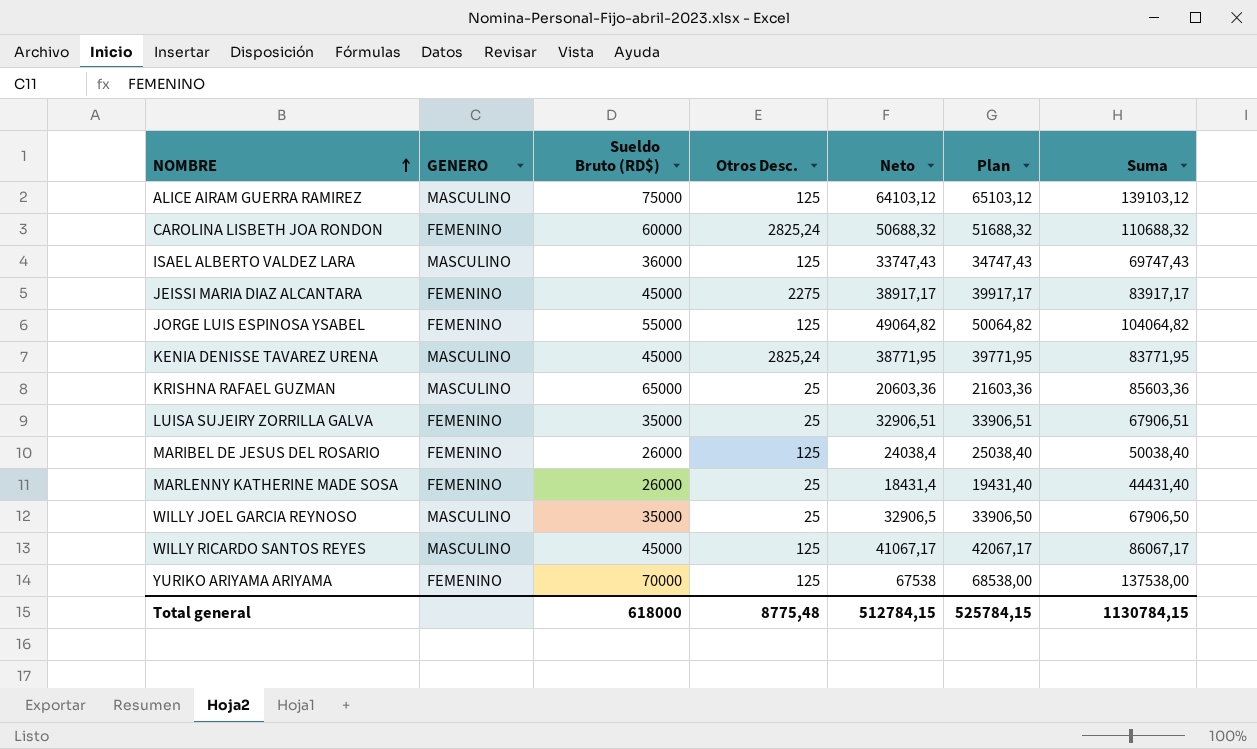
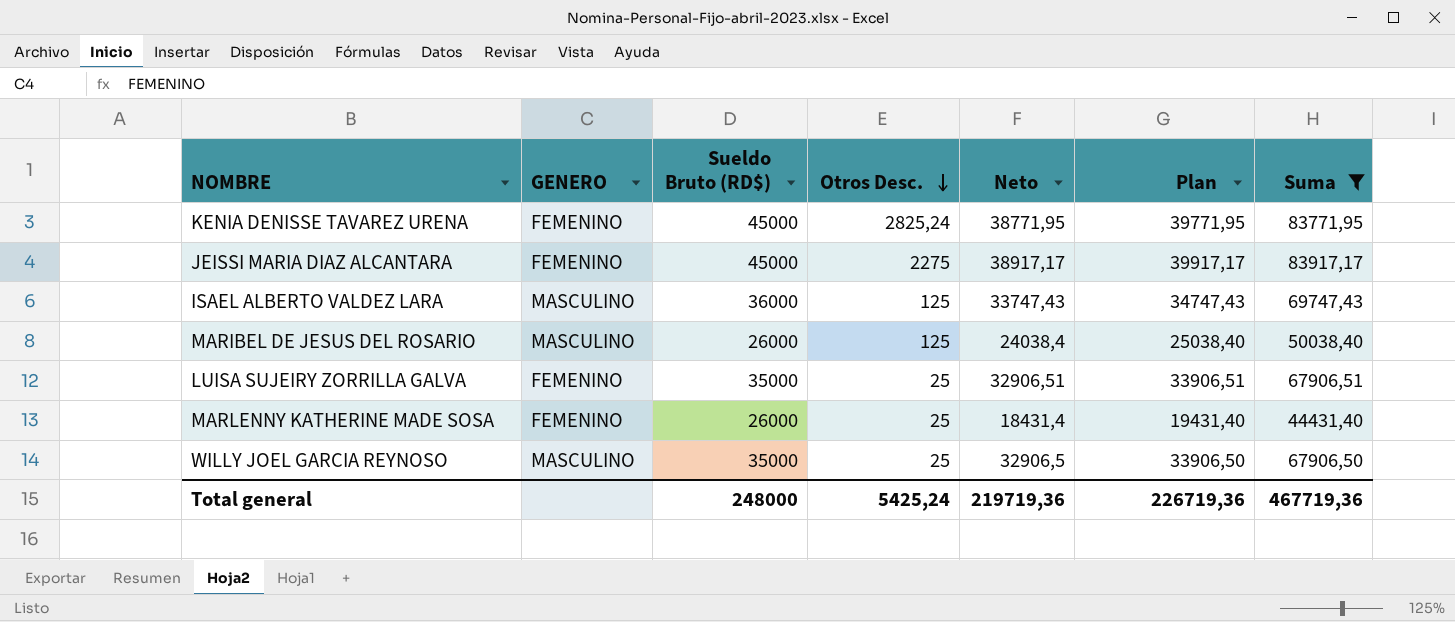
filter: none -> Suma <= 83917,17
row order: NOMBRE ascending -> Otros Desc. descending
KENIA DENISSE TAVAREZ URENA | GENERO: MASCULINO -> FEMENINO
MARIBEL DE JESUS DEL ROSARIO | GENERO: FEMENINO -> MASCULINO
Total general | Sueldo Bruto (RD$): 618000 -> 248000
Total general | Otros Desc.: 8775,48 -> 5425,24
Total general | Neto: 512784,15 -> 219719,36
Total general | Plan: 525784,15 -> 226719,36
Total general | Suma: 1130784,15 -> 467719,36

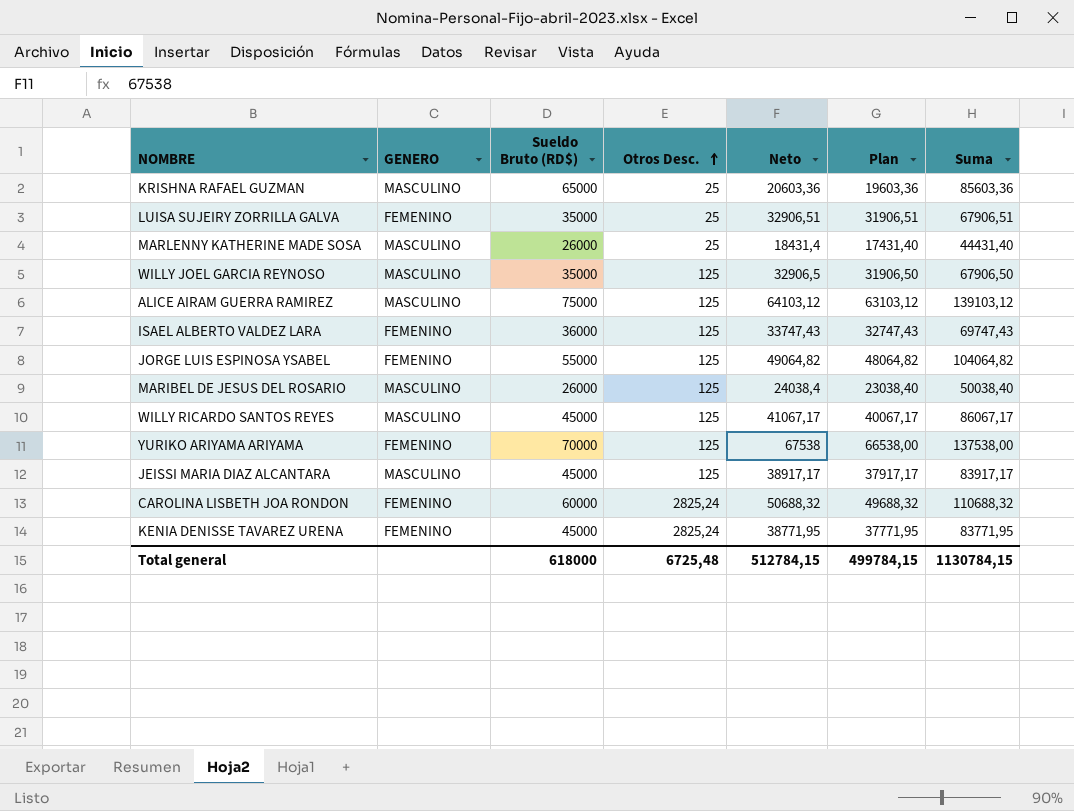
filter: Suma <= 83917,17 -> none
row order: Otros Desc. descending -> Otros Desc. ascending
column Plan | formula: [Neto] + 1000 -> [Neto] - 1000
MARLENNY KATHERINE MADE SOSA | GENERO: FEMENINO -> MASCULINO
WILLY JOEL GARCIA REYNOSO | Otros Desc.: 25 -> 125
ISAEL ALBERTO VALDEZ LARA | GENERO: MASCULINO -> FEMENINO
JEISSI MARIA DIAZ ALCANTARA | GENERO: FEMENINO -> MASCULINO
JEISSI MARIA DIAZ ALCANTARA | Otros Desc.: 2275 -> 125
Total general | Sueldo Bruto (RD$): 248000 -> 618000
Total general | Otros Desc.: 5425,24 -> 6725,48
Total general | Neto: 219719,36 -> 512784,15
Total general | Plan: 226719,36 -> 499784,15
Total general | Suma: 467719,36 -> 1130784,15

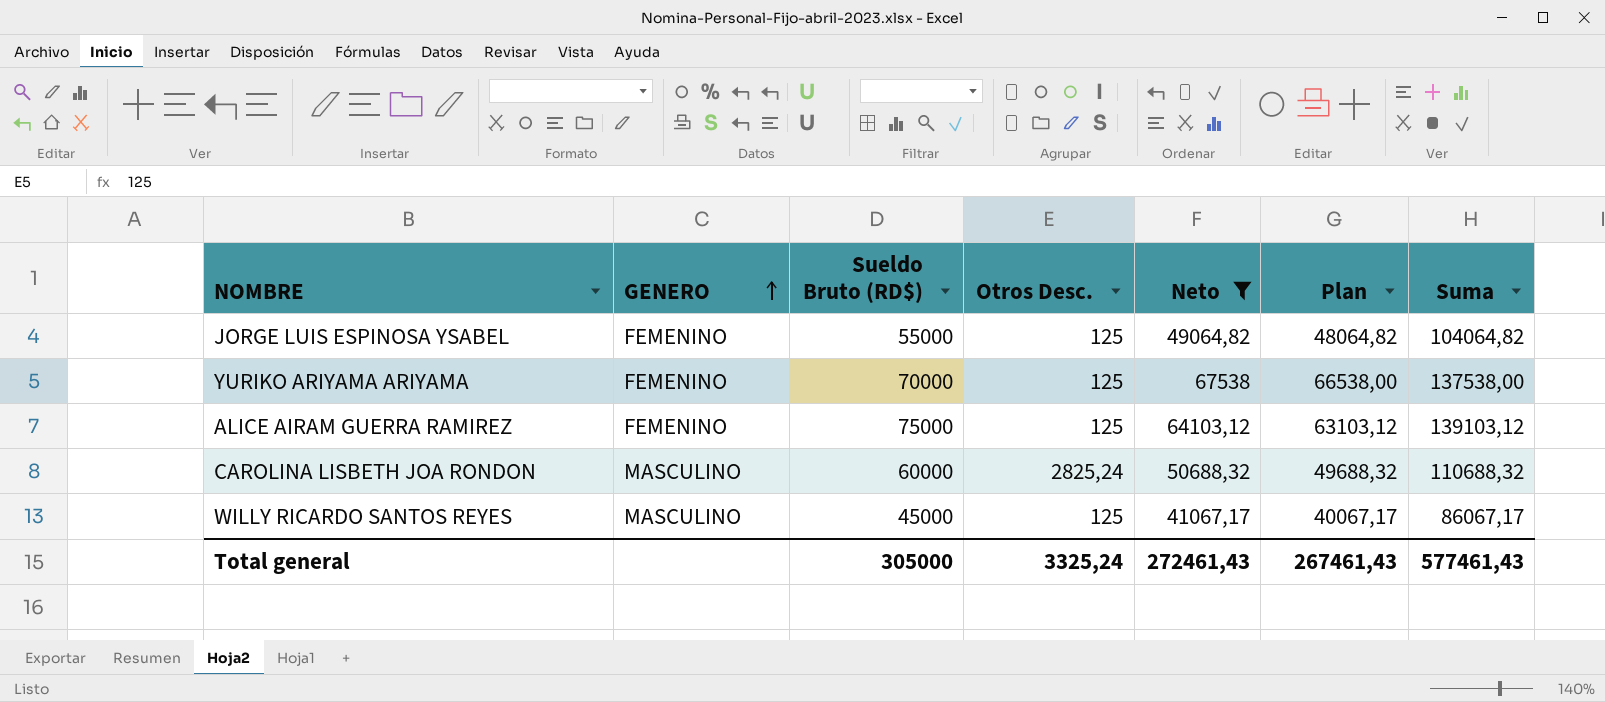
filter: none -> Neto >= 41067,17
row order: Otros Desc. ascending -> GENERO ascending
ALICE AIRAM GUERRA RAMIREZ | GENERO: MASCULINO -> FEMENINO
CAROLINA LISBETH JOA RONDON | GENERO: FEMENINO -> MASCULINO
Total general | Sueldo Bruto (RD$): 618000 -> 305000
Total general | Otros Desc.: 6725,48 -> 3325,24
Total general | Neto: 512784,15 -> 272461,43
Total general | Plan: 499784,15 -> 267461,43
Total general | Suma: 1130784,15 -> 577461,43

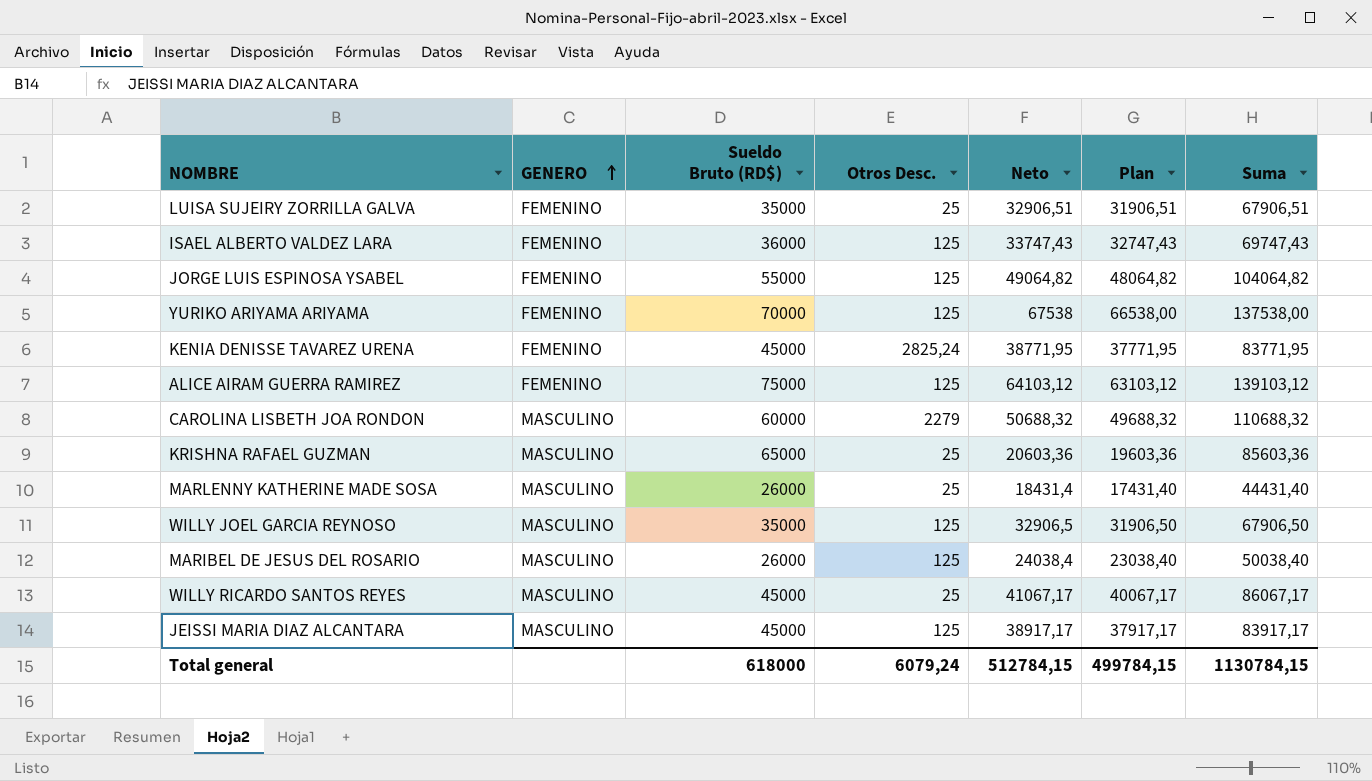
filter: Neto >= 41067,17 -> none
CAROLINA LISBETH JOA RONDON | Otros Desc.: 2825,24 -> 2279
WILLY RICARDO SANTOS REYES | Otros Desc.: 125 -> 25
Total general | Sueldo Bruto (RD$): 305000 -> 618000
Total general | Otros Desc.: 3325,24 -> 6079,24
Total general | Neto: 272461,43 -> 512784,15
Total general | Plan: 267461,43 -> 499784,15
Total general | Suma: 577461,43 -> 1130784,15

